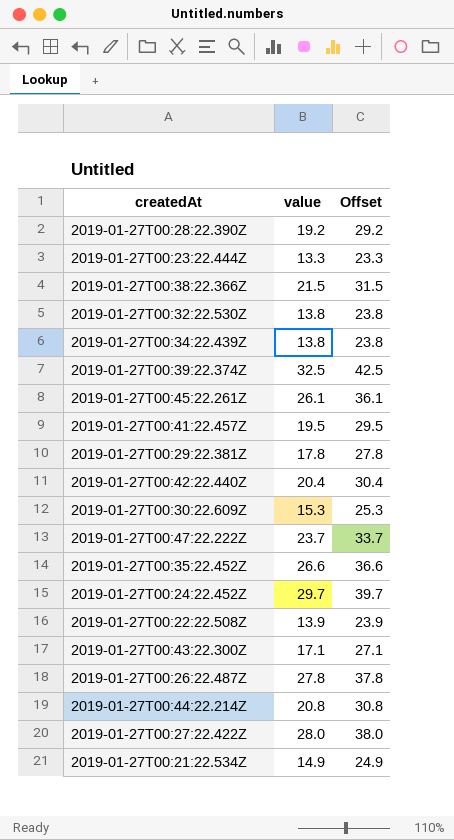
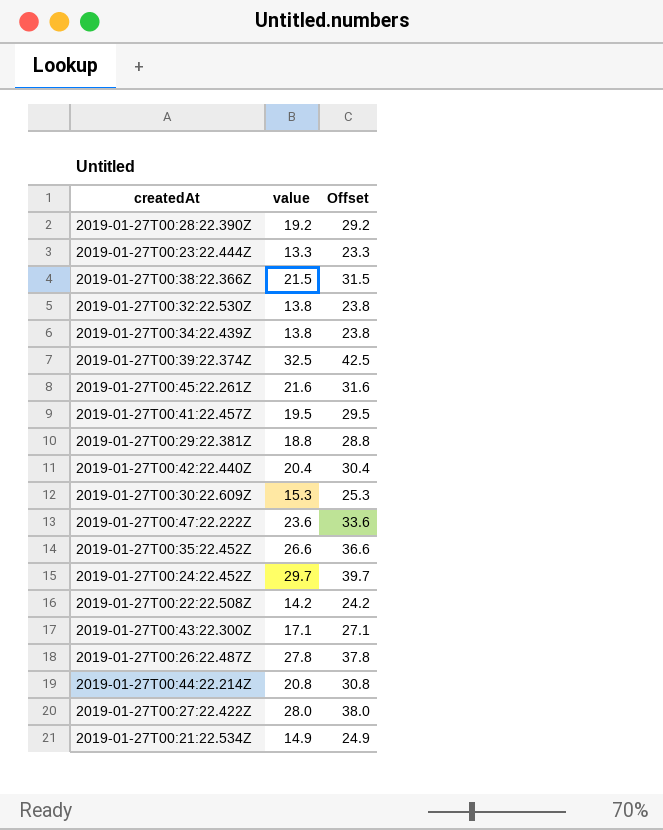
2019-01-27T00:45:22.261Z | value: 26.1 -> 21.6
2019-01-27T00:45:22.261Z | Offset: 36.1 -> 31.6
2019-01-27T00:29:22.381Z | value: 17.8 -> 18.8
2019-01-27T00:29:22.381Z | Offset: 27.8 -> 28.8
2019-01-27T00:47:22.222Z | value: 23.7 -> 23.6
2019-01-27T00:47:22.222Z | Offset: 33.7 -> 33.6
2019-01-27T00:22:22.508Z | value: 13.9 -> 14.2
2019-01-27T00:22:22.508Z | Offset: 23.9 -> 24.2

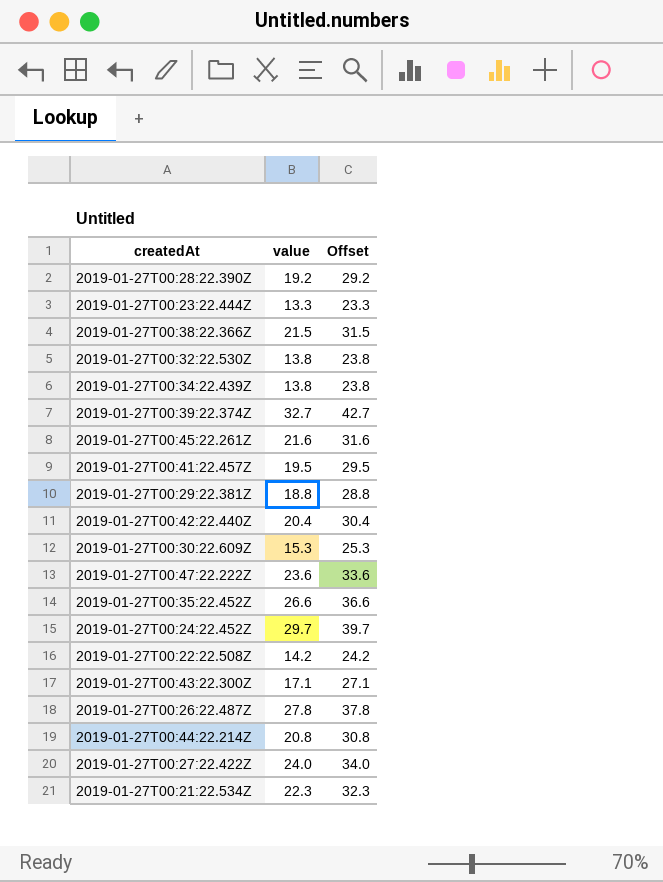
2019-01-27T00:39:22.374Z | value: 32.5 -> 32.7
2019-01-27T00:39:22.374Z | Offset: 42.5 -> 42.7
2019-01-27T00:27:22.422Z | value: 28.0 -> 24.0
2019-01-27T00:27:22.422Z | Offset: 38.0 -> 34.0
2019-01-27T00:21:22.534Z | value: 14.9 -> 22.3
2019-01-27T00:21:22.534Z | Offset: 24.9 -> 32.3

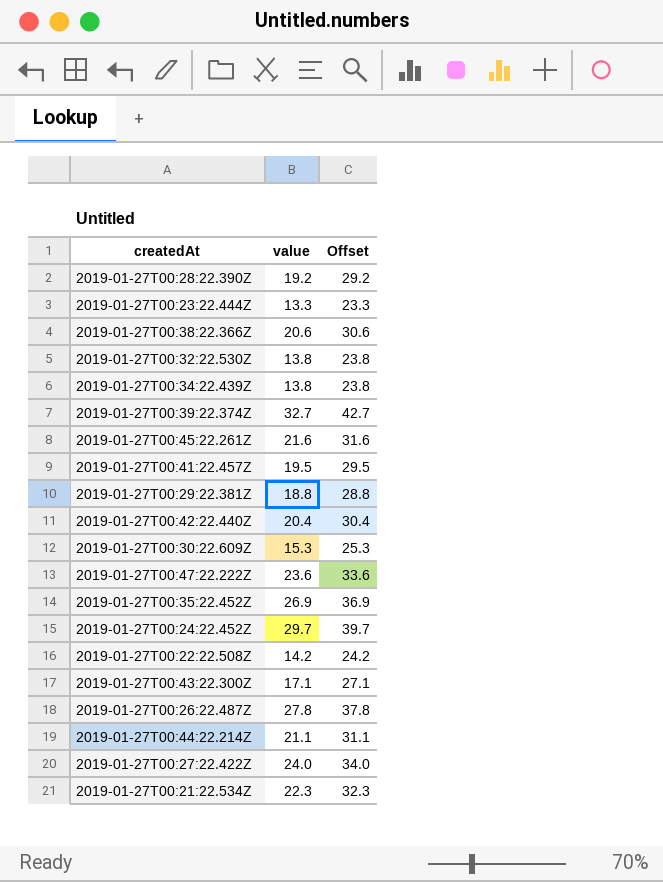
2019-01-27T00:38:22.366Z | value: 21.5 -> 20.6
2019-01-27T00:38:22.366Z | Offset: 31.5 -> 30.6
2019-01-27T00:35:22.452Z | value: 26.6 -> 26.9
2019-01-27T00:35:22.452Z | Offset: 36.6 -> 36.9
2019-01-27T00:44:22.214Z | value: 20.8 -> 21.1
2019-01-27T00:44:22.214Z | Offset: 30.8 -> 31.1

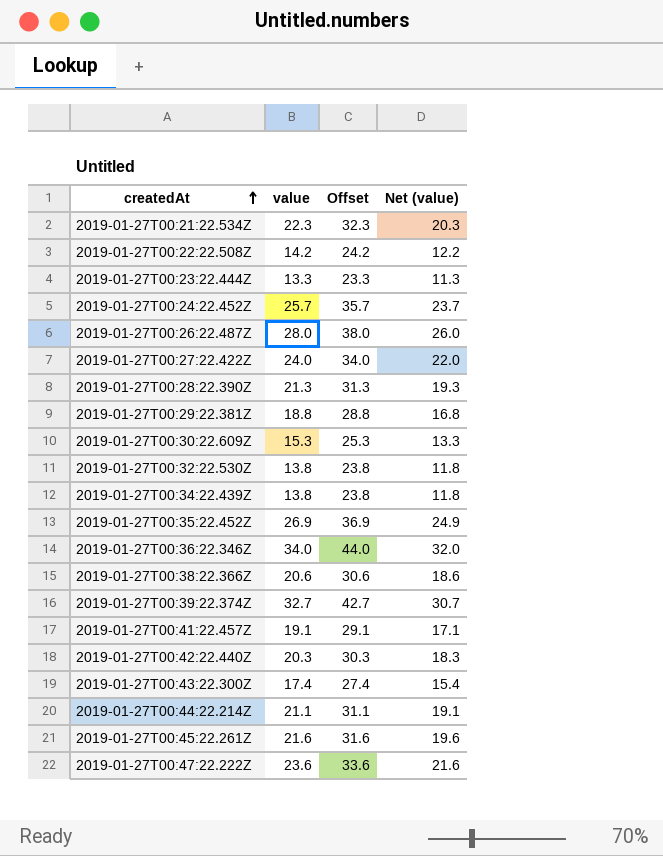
row order: none -> createdAt ascending
column Net (value) | formula: none -> [value] - 2
2019-01-27T00:24:22.452Z | value: 29.7 -> 25.7
2019-01-27T00:24:22.452Z | Offset: 39.7 -> 35.7
2019-01-27T00:26:22.487Z | value: 27.8 -> 28.0
2019-01-27T00:26:22.487Z | Offset: 37.8 -> 38.0
2019-01-27T00:28:22.390Z | value: 19.2 -> 21.3
2019-01-27T00:28:22.390Z | Offset: 29.2 -> 31.3
row 2019-01-27T00:36:22.346Z: none -> 34.0 | 44.0 | 32.0
2019-01-27T00:41:22.457Z | value: 19.5 -> 19.1
2019-01-27T00:41:22.457Z | Offset: 29.5 -> 29.1
2019-01-27T00:42:22.440Z | value: 20.4 -> 20.3
2019-01-27T00:42:22.440Z | Offset: 30.4 -> 30.3
2019-01-27T00:43:22.300Z | value: 17.1 -> 17.4
2019-01-27T00:43:22.300Z | Offset: 27.1 -> 27.4

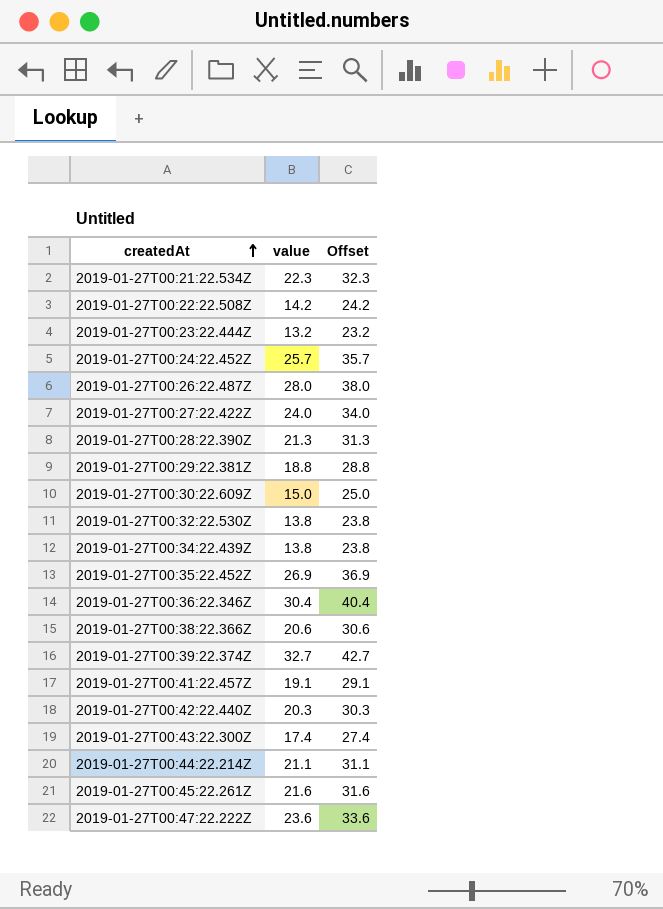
column Net (value) | formula: [value] - 2 -> none
2019-01-27T00:23:22.444Z | value: 13.3 -> 13.2
2019-01-27T00:23:22.444Z | Offset: 23.3 -> 23.2
2019-01-27T00:30:22.609Z | value: 15.3 -> 15.0
2019-01-27T00:30:22.609Z | Offset: 25.3 -> 25.0
2019-01-27T00:36:22.346Z | value: 34.0 -> 30.4
2019-01-27T00:36:22.346Z | Offset: 44.0 -> 40.4

